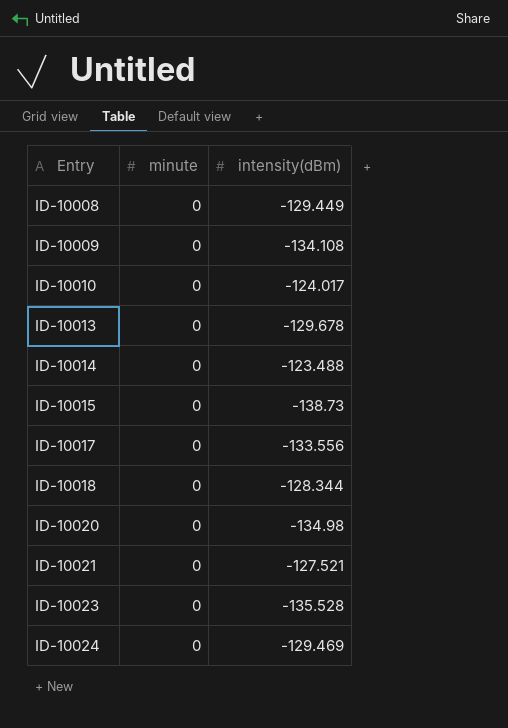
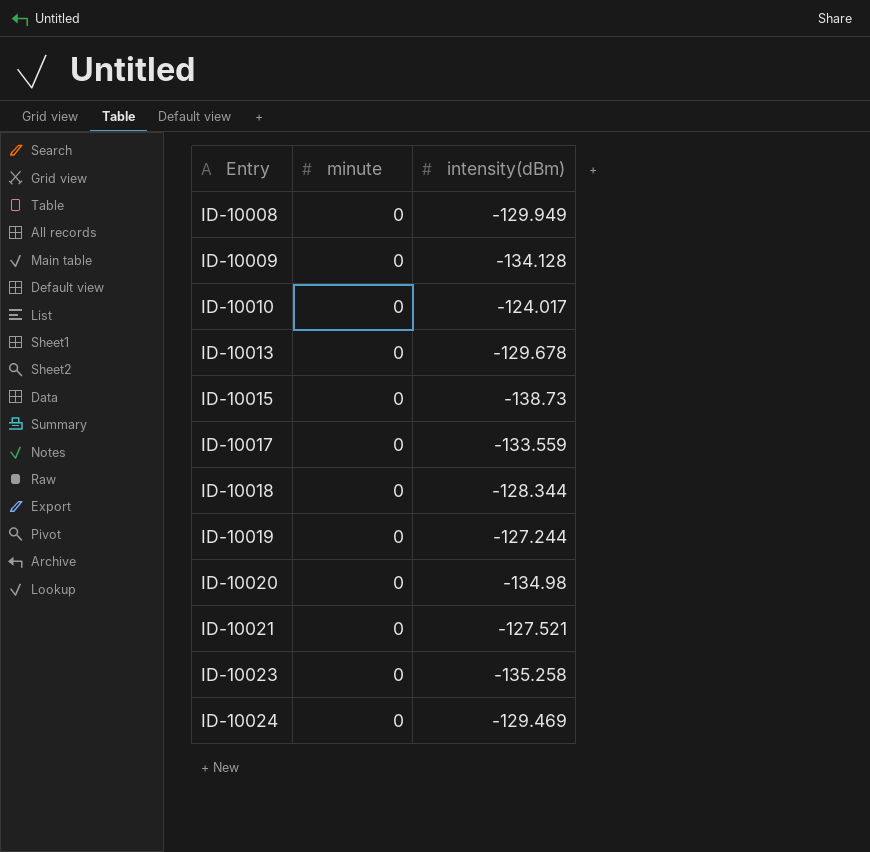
row ID-10014: 0 | -123.488 -> none
ID-10008 | intensity(dBm): -129.449 -> -129.949
ID-10009 | intensity(dBm): -134.108 -> -134.128
ID-10017 | intensity(dBm): -133.556 -> -133.559
row ID-10019: none -> 0 | -127.244
ID-10023 | intensity(dBm): -135.528 -> -135.258

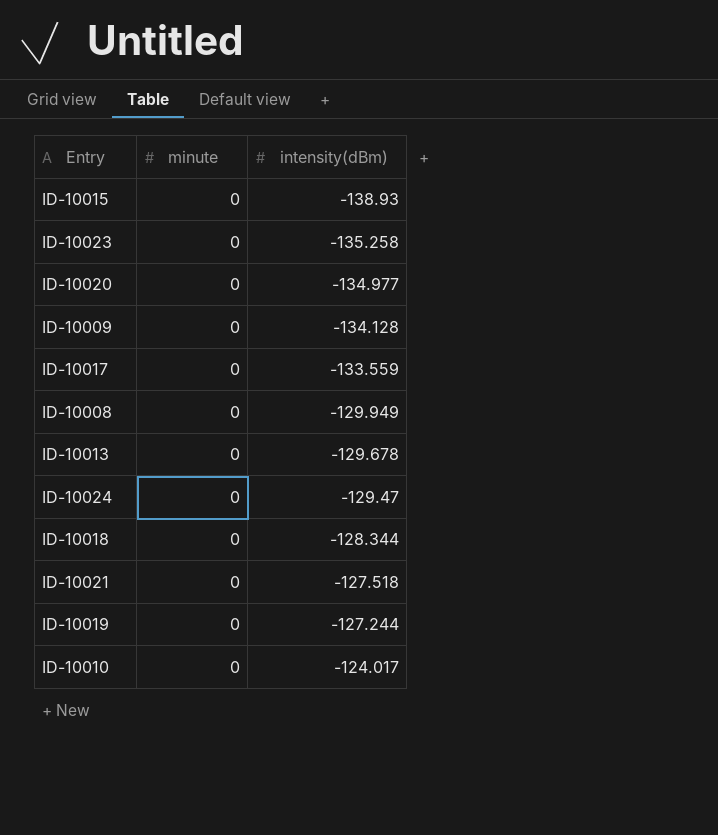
row order: Entry ascending -> intensity(dBm) ascending
ID-10015 | intensity(dBm): -138.73 -> -138.93
ID-10020 | intensity(dBm): -134.98 -> -134.977
ID-10024 | intensity(dBm): -129.469 -> -129.47
ID-10021 | intensity(dBm): -127.521 -> -127.518

